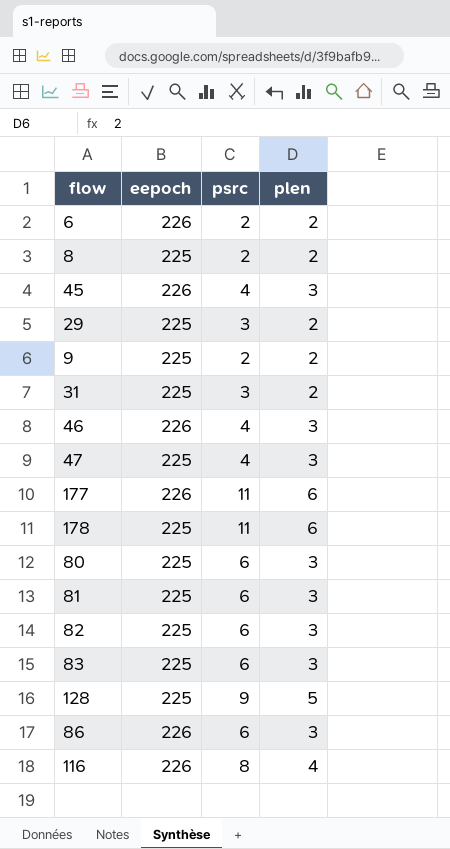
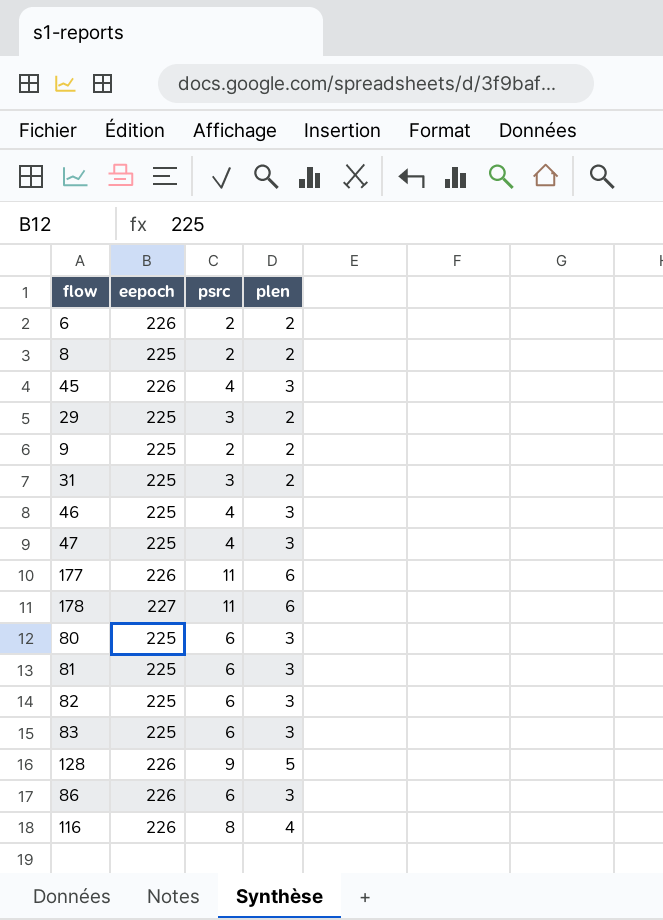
46 | eepoch: 226 -> 225
178 | eepoch: 225 -> 227
128 | eepoch: 225 -> 226

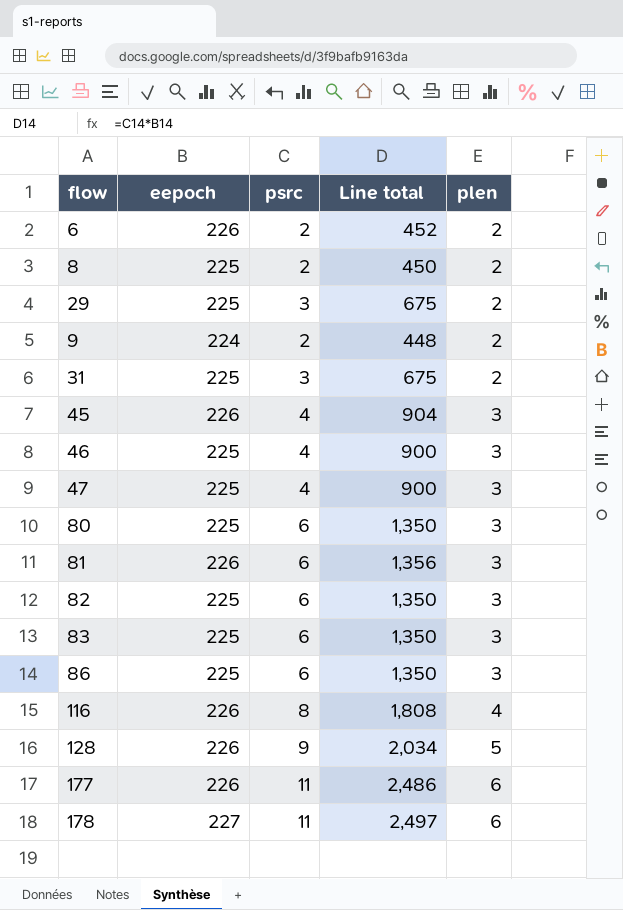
row order: none -> plen ascending
column Line total | formula: none -> [eepoch] * [psrc]
9 | eepoch: 225 -> 224
81 | eepoch: 225 -> 226
86 | eepoch: 226 -> 225

